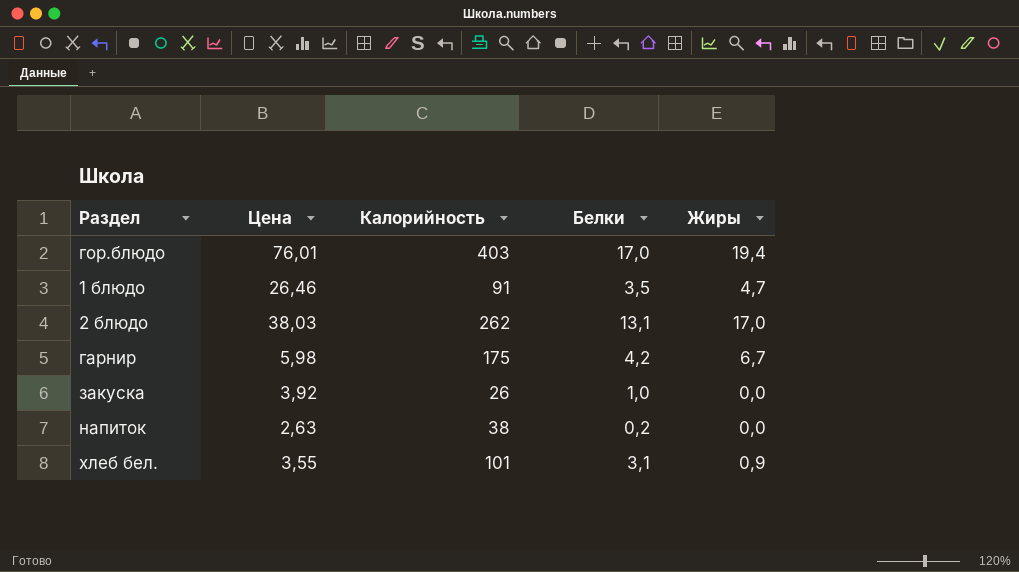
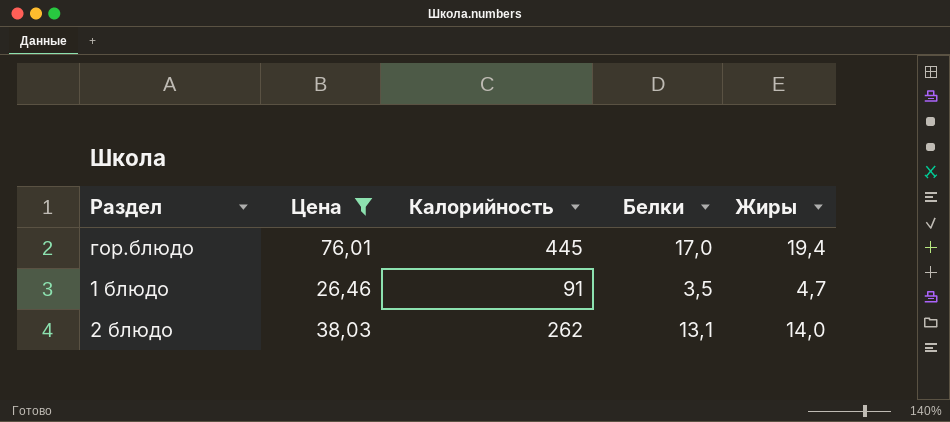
filter: none -> Цена >= 26,46
гор.блюдо | Калорийность: 403 -> 445
2 блюдо | Жиры: 17,0 -> 14,0

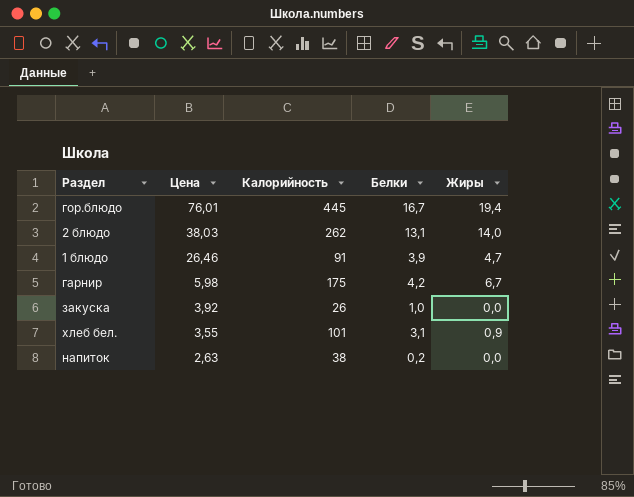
filter: Цена >= 26,46 -> none
row order: none -> Цена descending
гор.блюдо | Белки: 17,0 -> 16,7
1 блюдо | Белки: 3,5 -> 3,9

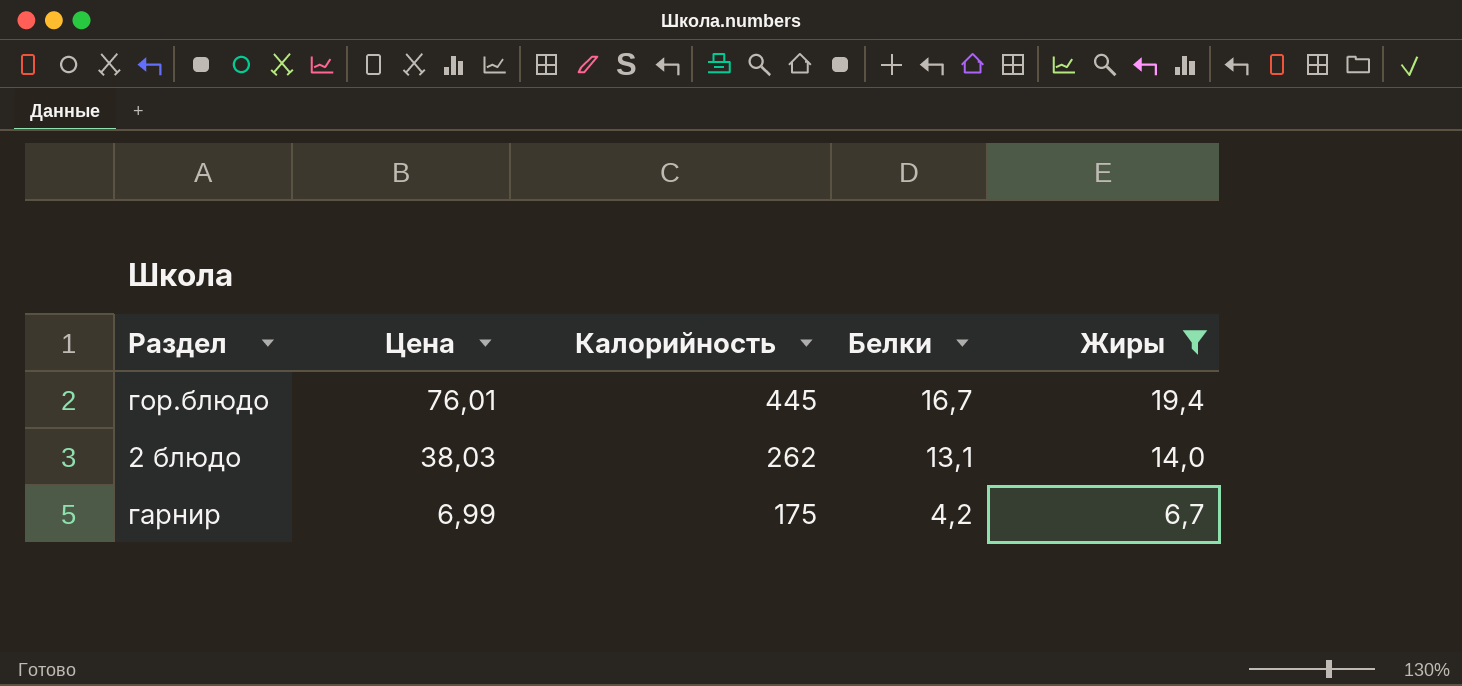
filter: none -> Жиры >= 6,7
гарнир | Цена: 5,98 -> 6,99

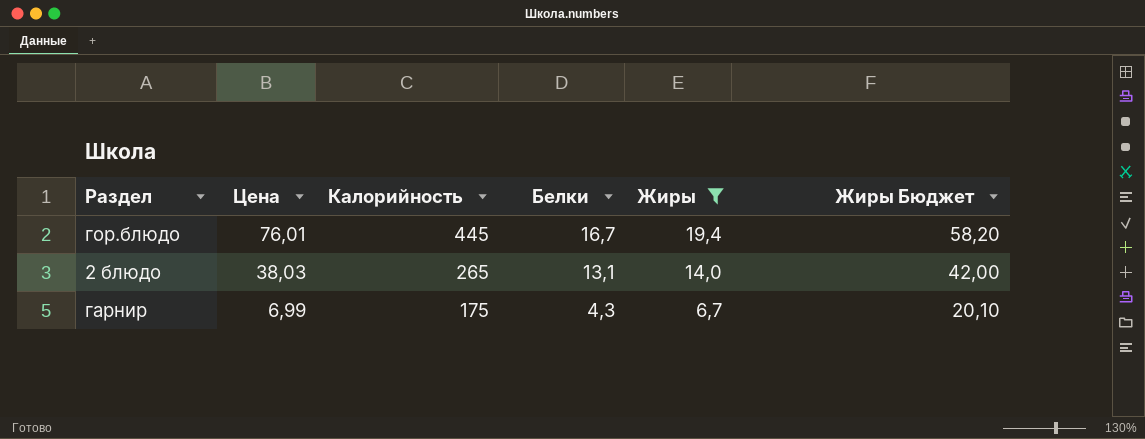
column Жиры Бюджет | formula: none -> [Жиры] * 3
2 блюдо | Калорийность: 262 -> 265
гарнир | Белки: 4,2 -> 4,3

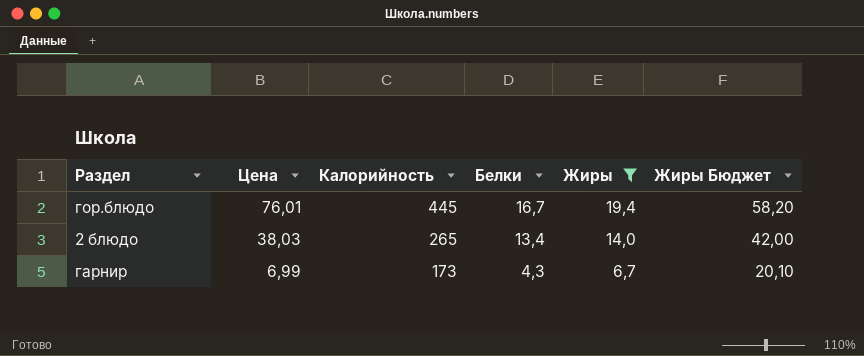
2 блюдо | Белки: 13,1 -> 13,4
гарнир | Калорийность: 175 -> 173

